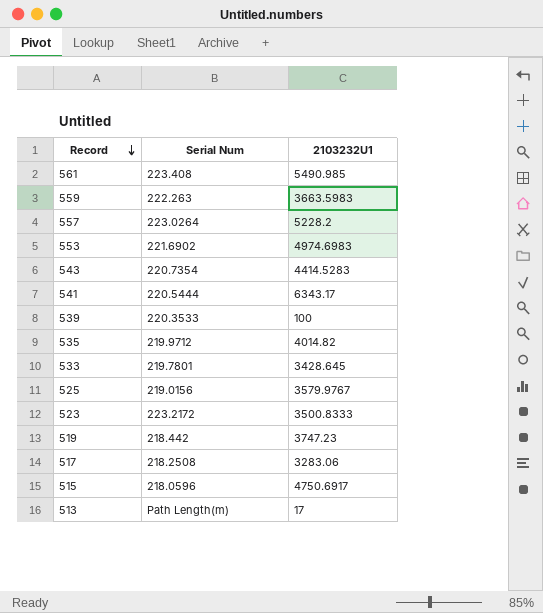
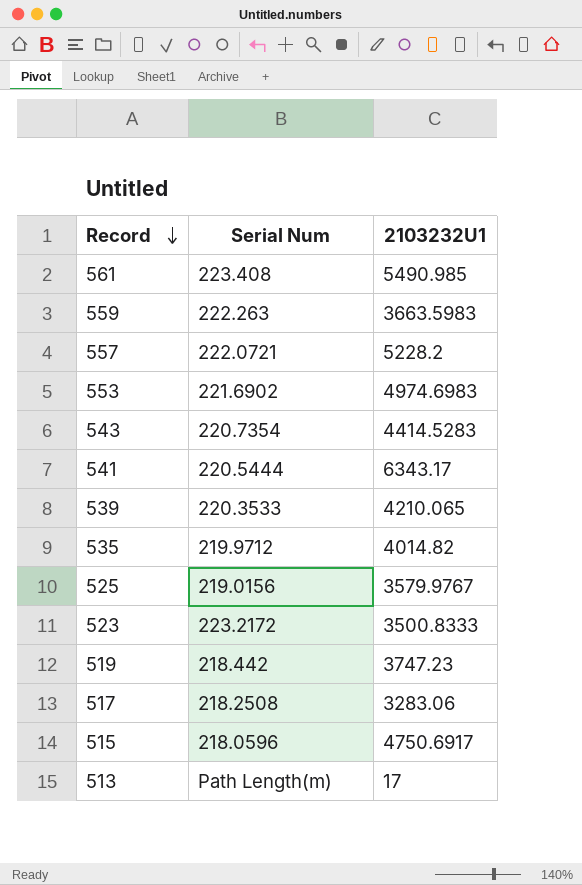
row 533: 219.7801 | 3428.645 -> none
557 | Serial Num: 223.0264 -> 222.0721
539 | 2103232U1: 100 -> 4210.065

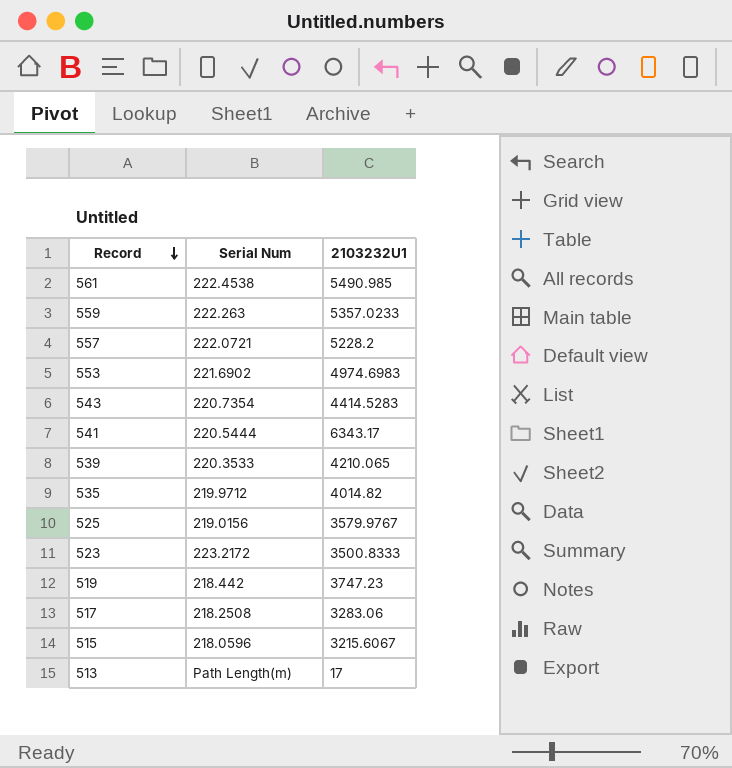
561 | Serial Num: 223.408 -> 222.4538
559 | 2103232U1: 3663.5983 -> 5357.0233
515 | 2103232U1: 4750.6917 -> 3215.6067

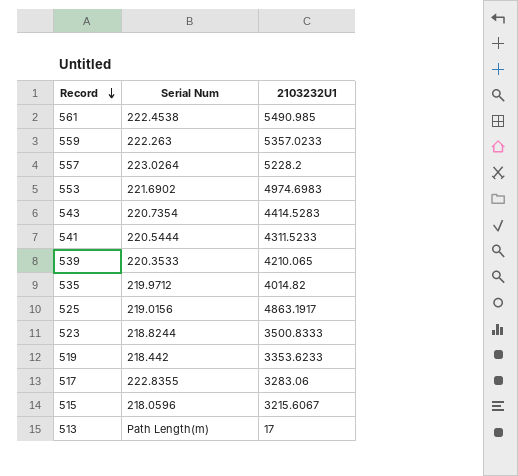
557 | Serial Num: 222.0721 -> 223.0264
541 | 2103232U1: 6343.17 -> 4311.5233
525 | 2103232U1: 3579.9767 -> 4863.1917
523 | Serial Num: 223.2172 -> 218.8244
519 | 2103232U1: 3747.23 -> 3353.6233
517 | Serial Num: 218.2508 -> 222.8355

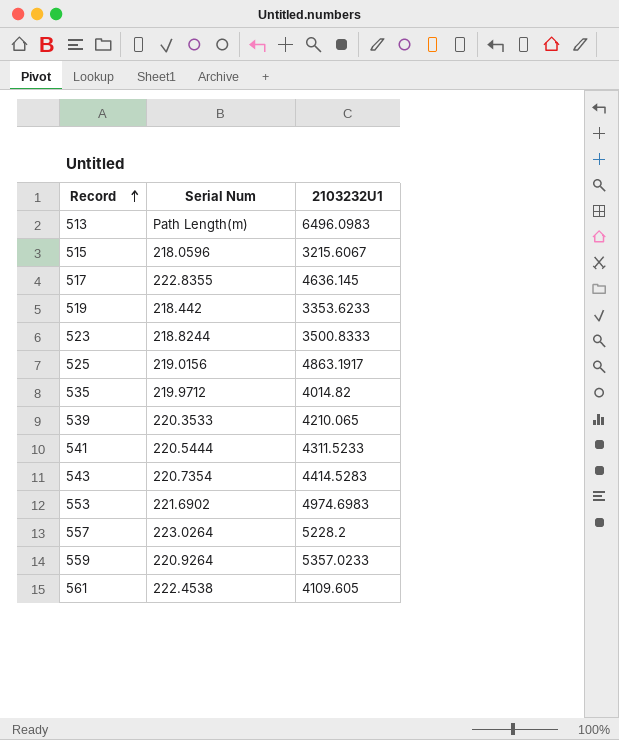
row order: Record descending -> Record ascending
513 | 2103232U1: 17 -> 6496.0983
517 | 2103232U1: 3283.06 -> 4636.145
559 | Serial Num: 222.263 -> 220.9264
561 | 2103232U1: 5490.985 -> 4109.605

